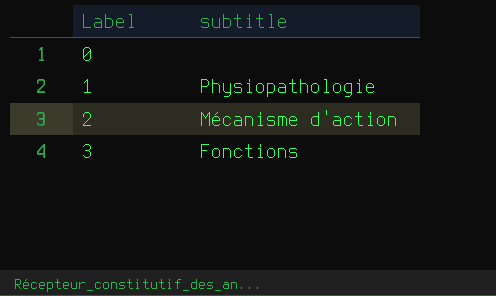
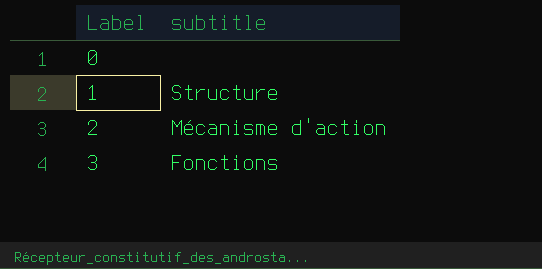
1 | subtitle: Physiopathologie -> Structure

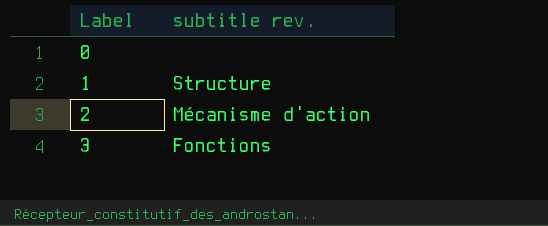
column name: subtitle -> subtitle rev.

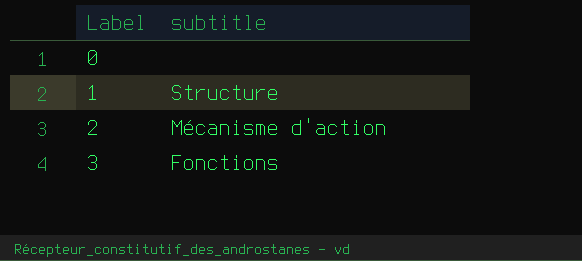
column name: subtitle rev. -> subtitle

